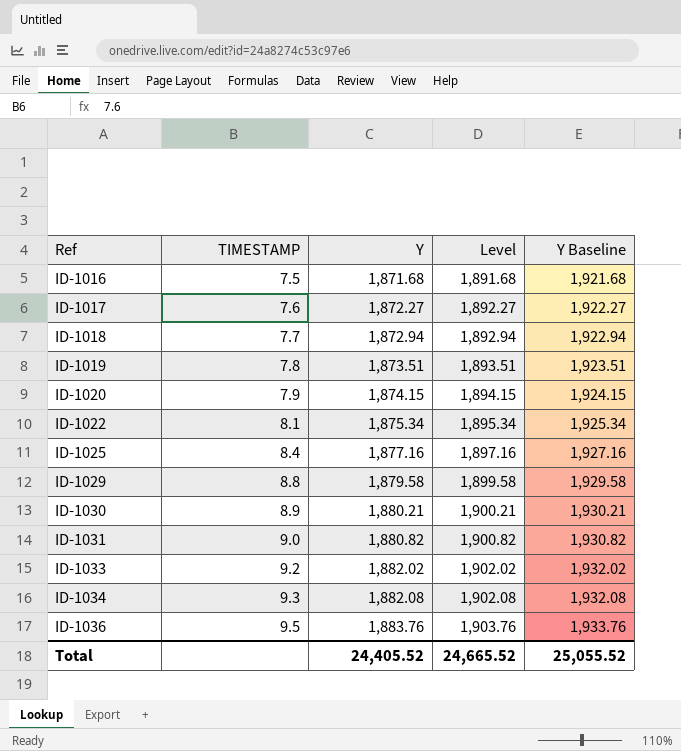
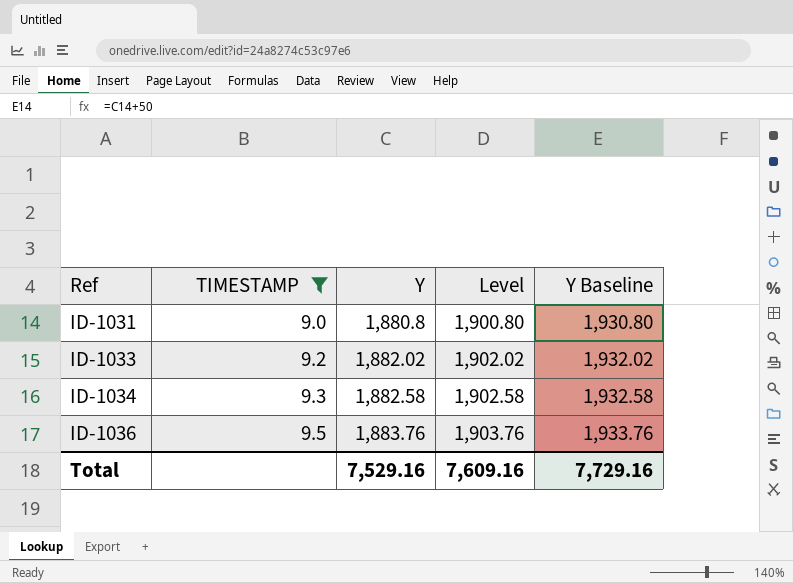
filter: none -> TIMESTAMP >= 9.0
ID-1031 | Y: 1,880.82 -> 1,880.8
ID-1031 | Level: 1,900.82 -> 1,900.80
ID-1031 | Y Baseline: 1,930.82 -> 1,930.80
ID-1034 | Y: 1,882.08 -> 1,882.58
ID-1034 | Level: 1,902.08 -> 1,902.58
ID-1034 | Y Baseline: 1,932.08 -> 1,932.58
Total | Y: 24,405.52 -> 7,529.16
Total | Level: 24,665.52 -> 7,609.16
Total | Y Baseline: 25,055.52 -> 7,729.16

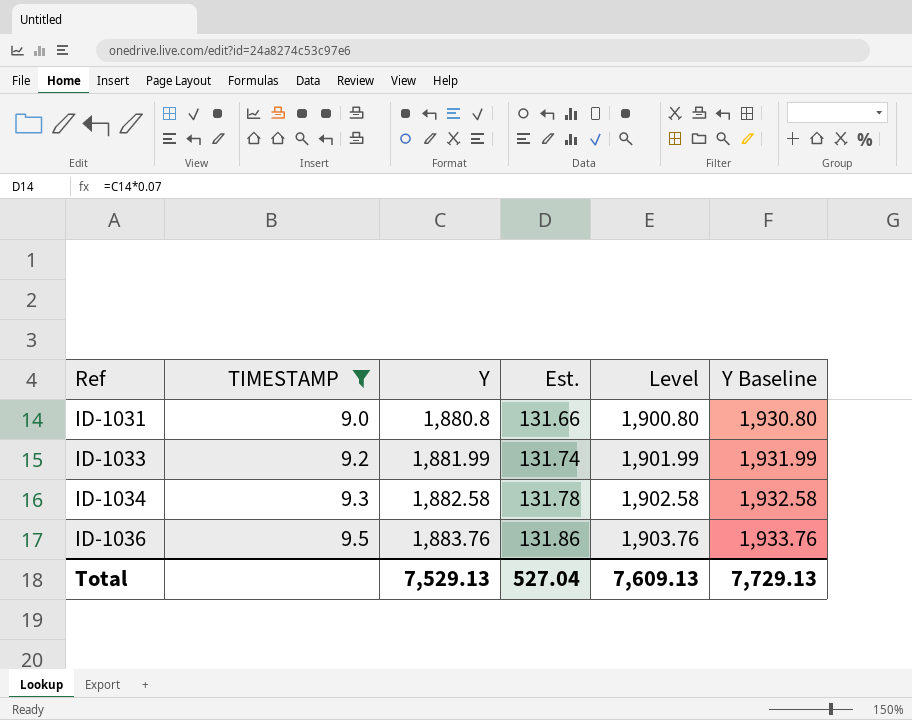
column Est. | formula: none -> [Y] * 0.07
ID-1033 | Y: 1,882.02 -> 1,881.99
ID-1033 | Level: 1,902.02 -> 1,901.99
ID-1033 | Y Baseline: 1,932.02 -> 1,931.99
Total | Y: 7,529.16 -> 7,529.13
Total | Level: 7,609.16 -> 7,609.13
Total | Y Baseline: 7,729.16 -> 7,729.13

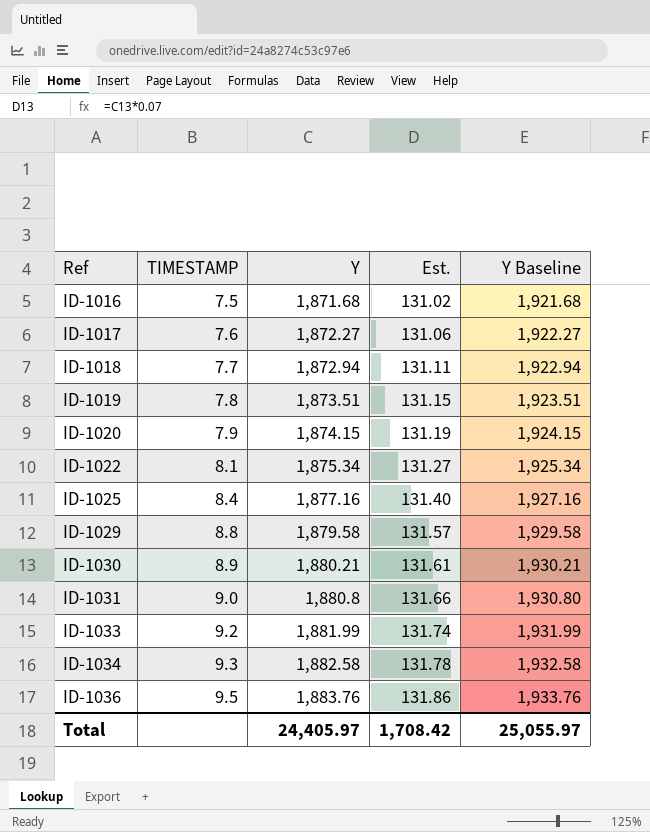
filter: TIMESTAMP >= 9.0 -> none
column Level | formula: [Y] + 20 -> none
Total | Y: 7,529.13 -> 24,405.97
Total | Est.: 527.04 -> 1,708.42
Total | Y Baseline: 7,729.13 -> 25,055.97

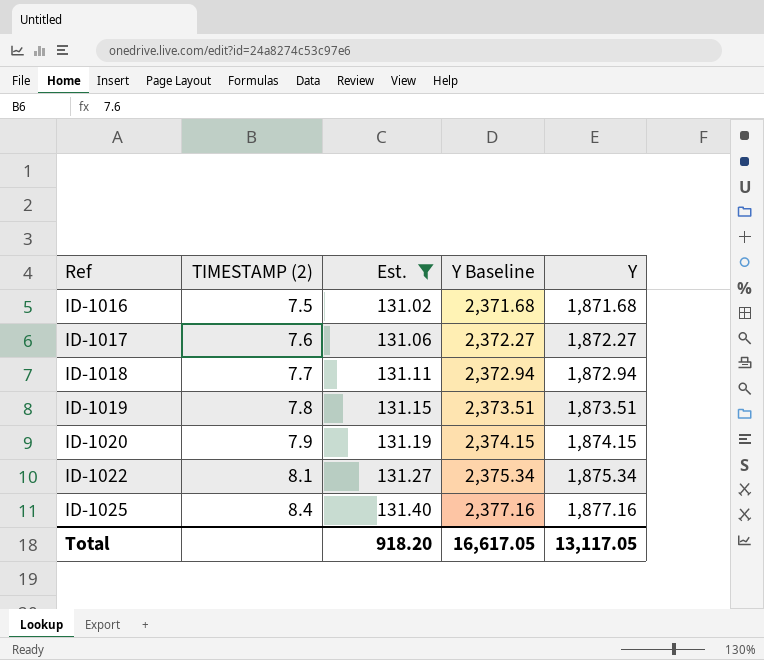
filter: none -> Est. <= 131.40
column name: TIMESTAMP -> TIMESTAMP (2)
column Y Baseline | formula: [Y] + 50 -> [Y] + 500
column Y | position: 3 -> 5
Total | Est.: 1,708.42 -> 918.20
Total | Y Baseline: 25,055.97 -> 16,617.05
Total | Y: 24,405.97 -> 13,117.05

